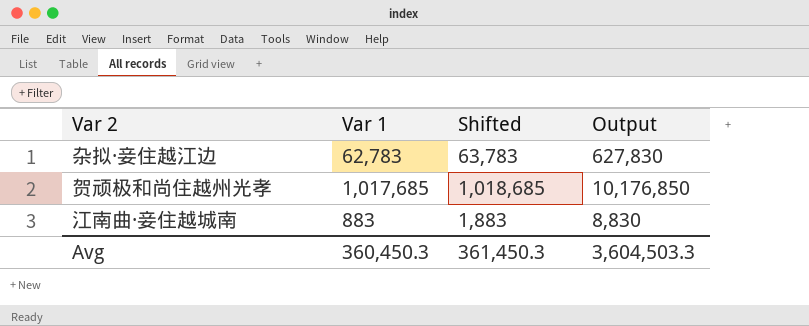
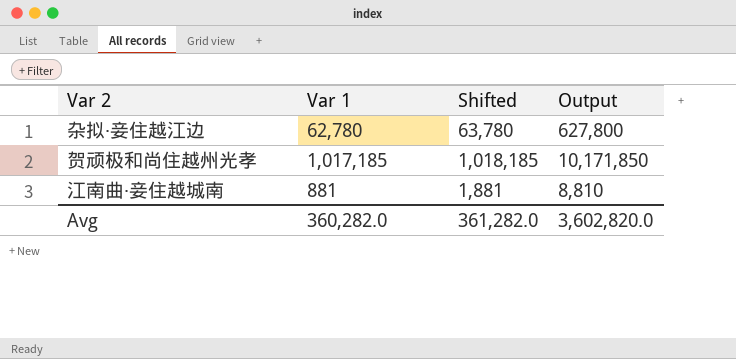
杂拟·妾住越江边 | Var 1: 62,783 -> 62,780
杂拟·妾住越江边 | Shifted: 63,783 -> 63,780
杂拟·妾住越江边 | Output: 627,830 -> 627,800
贺顽极和尚住越州光孝 | Var 1: 1,017,685 -> 1,017,185
贺顽极和尚住越州光孝 | Shifted: 1,018,685 -> 1,018,185
贺顽极和尚住越州光孝 | Output: 10,176,850 -> 10,171,850
江南曲·妾住越城南 | Var 1: 883 -> 881
江南曲·妾住越城南 | Shifted: 1,883 -> 1,881
江南曲·妾住越城南 | Output: 8,830 -> 8,810
Avg | Var 1: 360,450.3 -> 360,282.0
Avg | Shifted: 361,450.3 -> 361,282.0
Avg | Output: 3,604,503.3 -> 3,602,820.0

